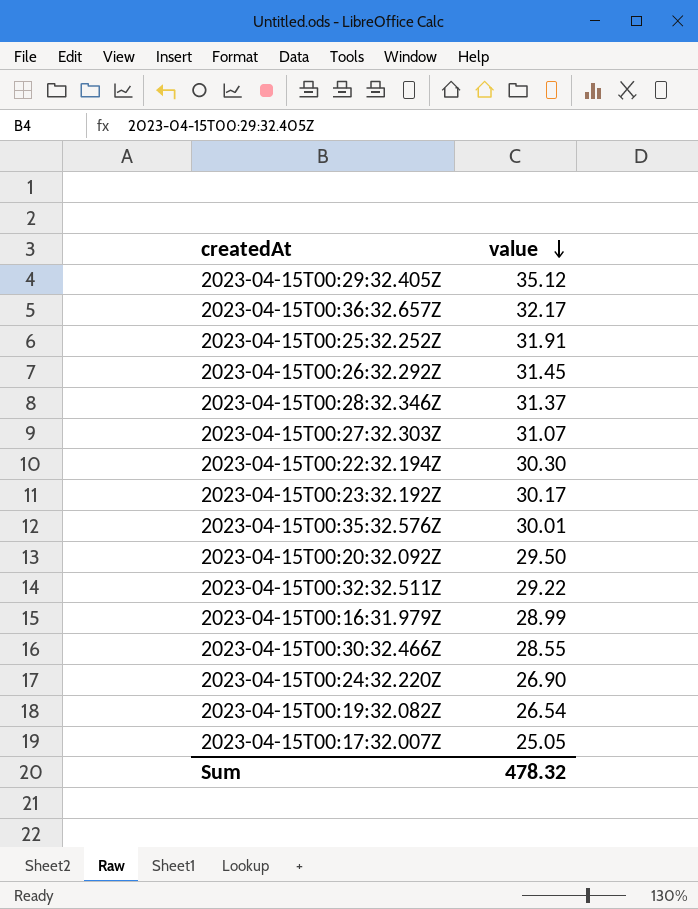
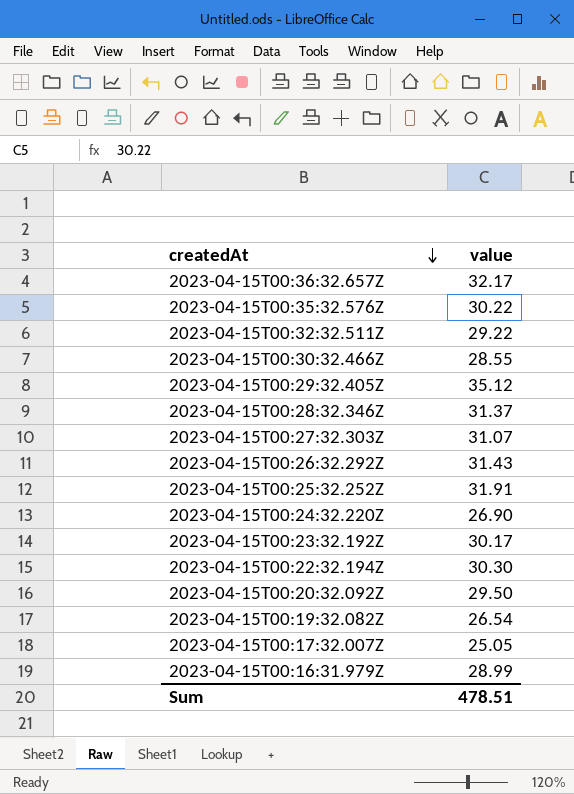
row order: value descending -> createdAt descending
2023-04-15T00:35:32.576Z | value: 30.01 -> 30.22
2023-04-15T00:26:32.292Z | value: 31.45 -> 31.43
Sum | value: 478.32 -> 478.51

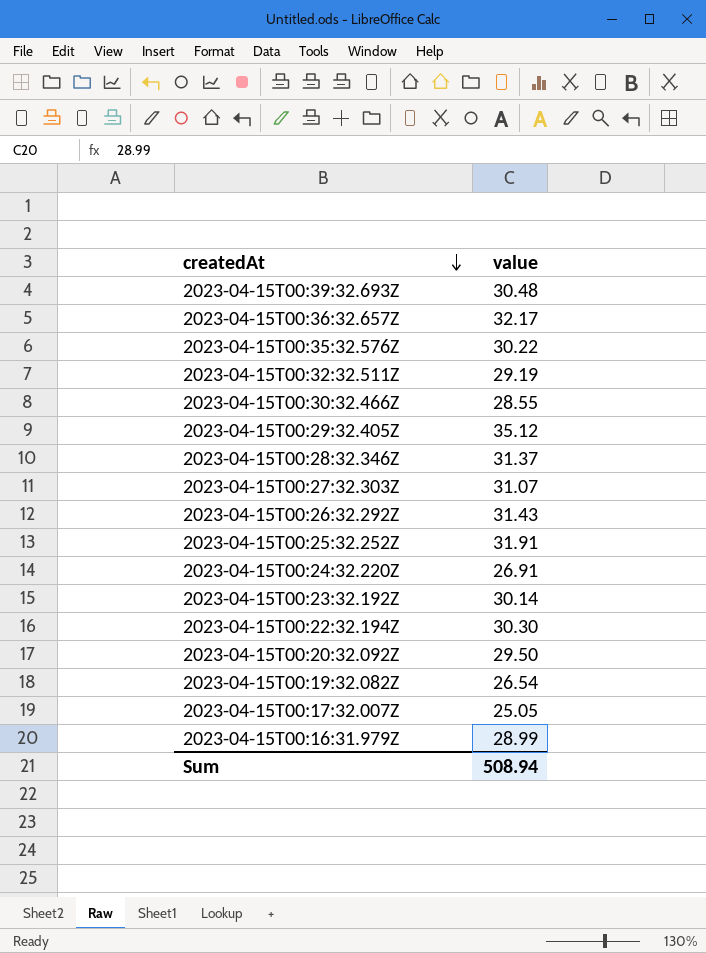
row 2023-04-15T00:39:32.693Z: none -> 30.48
2023-04-15T00:32:32.511Z | value: 29.22 -> 29.19
2023-04-15T00:24:32.220Z | value: 26.90 -> 26.91
2023-04-15T00:23:32.192Z | value: 30.17 -> 30.14
Sum | value: 478.51 -> 508.94

